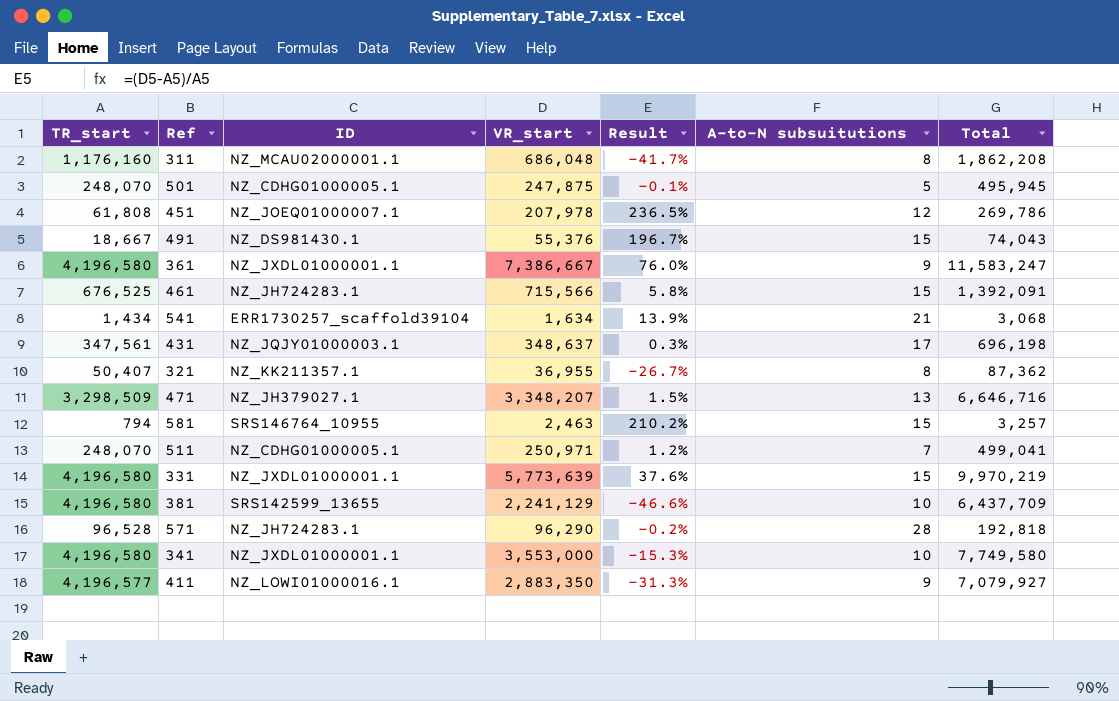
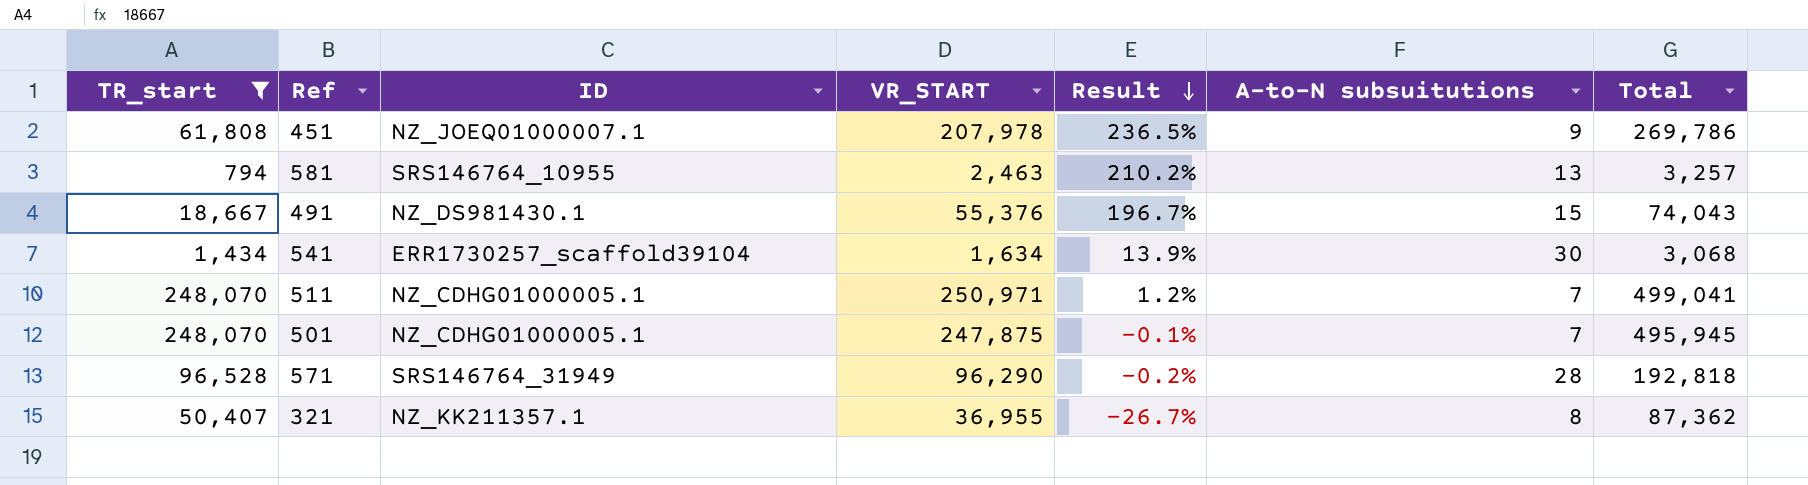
filter: none -> TR_start <= 248,070
row order: none -> Result descending
column name: VR_start -> VR_START
451 | A-to-N subsuitutions: 12 -> 9
581 | A-to-N subsuitutions: 15 -> 13
541 | A-to-N subsuitutions: 21 -> 30
501 | A-to-N subsuitutions: 5 -> 7
571 | ID: NZ_JH724283.1 -> SRS146764_31949

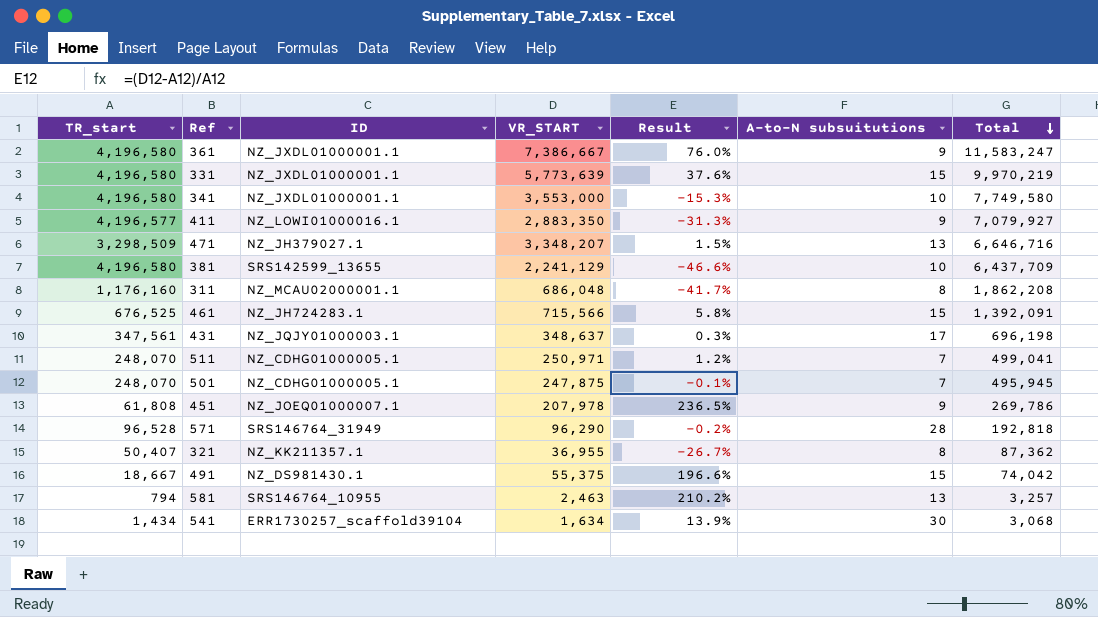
filter: TR_start <= 248,070 -> none
row order: Result descending -> Total descending
491 | VR_START: 55,376 -> 55,375
491 | Result: 196.7% -> 196.6%
491 | Total: 74,043 -> 74,042

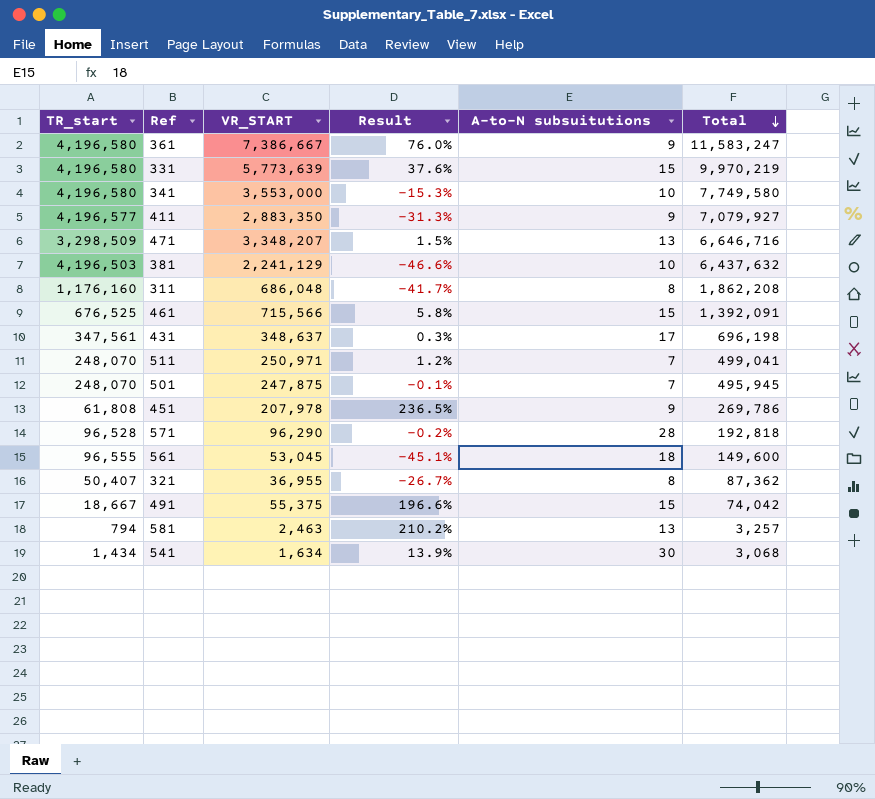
column ID | position: 3 -> none
381 | TR_start: 4,196,580 -> 4,196,503
381 | Total: 6,437,709 -> 6,437,632
row 561: none -> 96,555 | 53,045 | -45.1% | 18 | 149,600

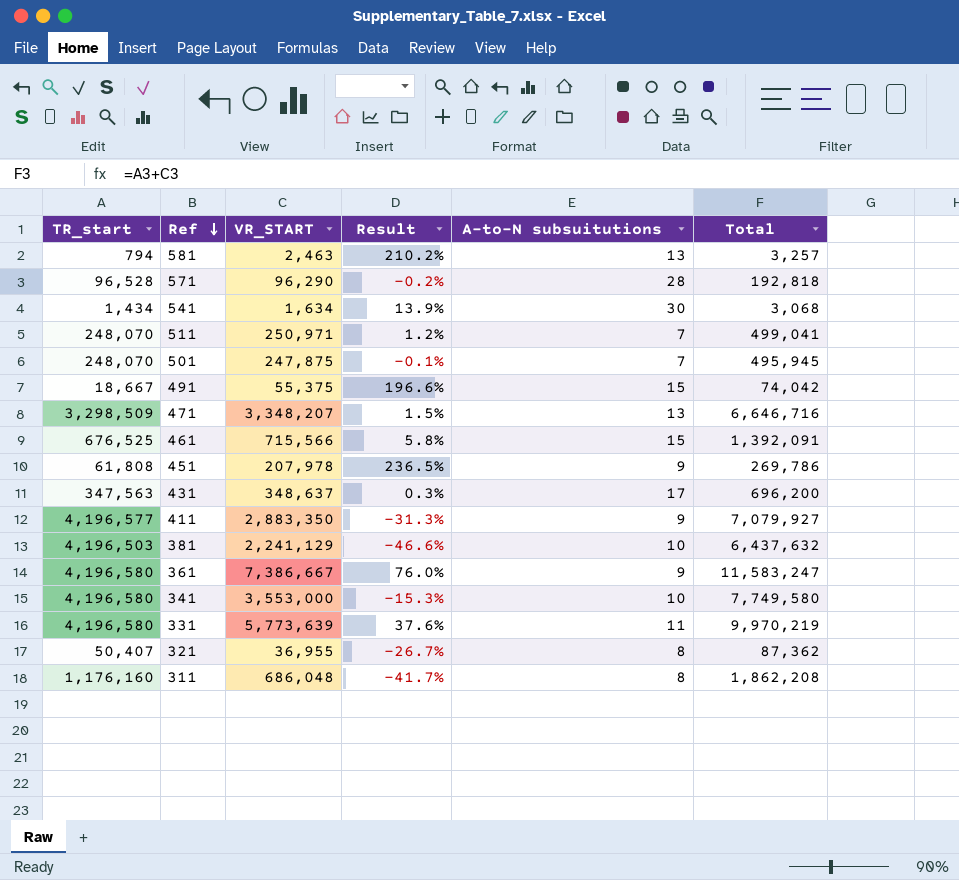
row order: Total descending -> Ref descending
row 561: 96,555 | 53,045 | -45.1% | 18 | 149,600 -> none
431 | TR_start: 347,561 -> 347,563
431 | Total: 696,198 -> 696,200
331 | A-to-N subsuitutions: 15 -> 11

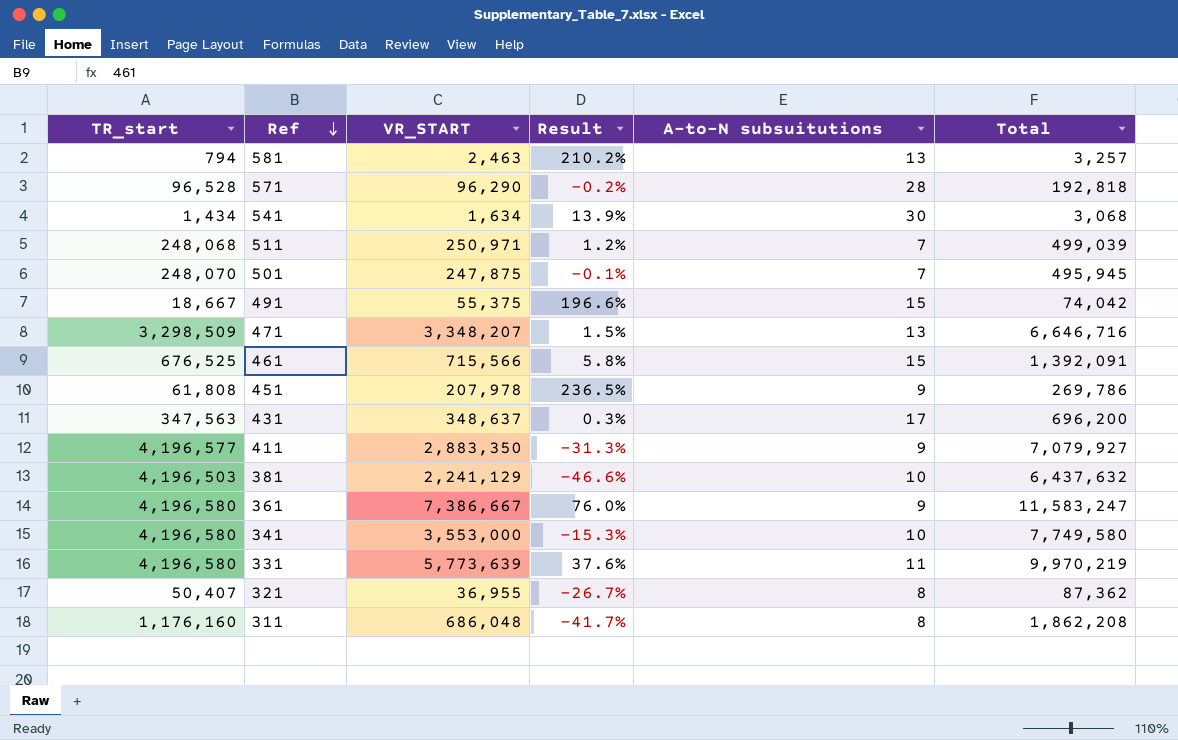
511 | TR_start: 248,070 -> 248,068
511 | Total: 499,041 -> 499,039

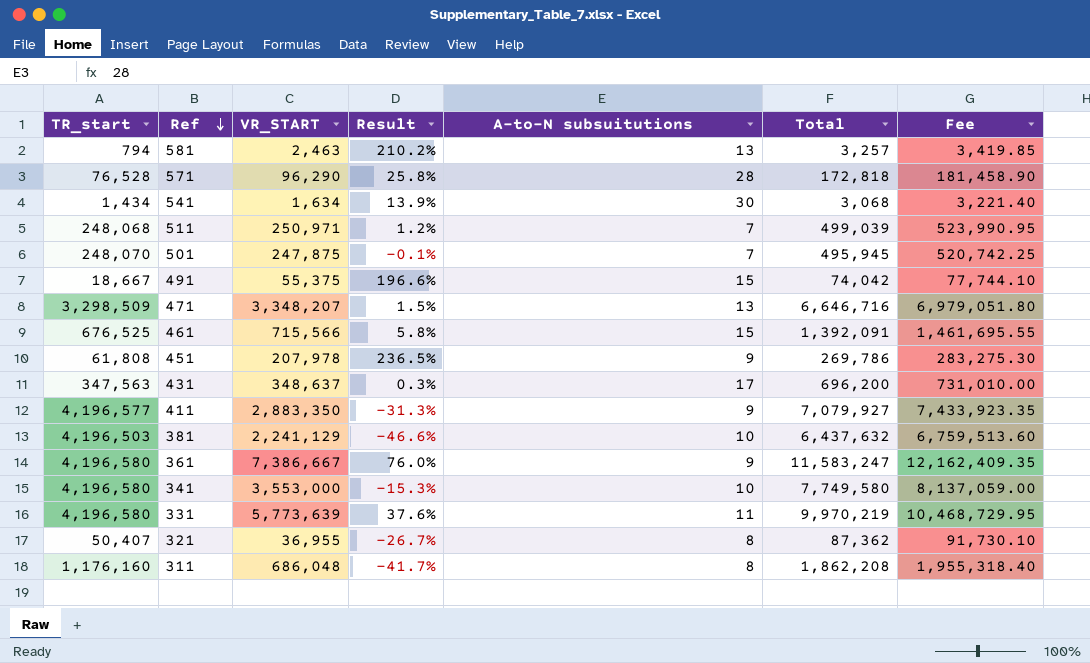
column Fee | formula: none -> [Total] * 1.05
571 | TR_start: 96,528 -> 76,528
571 | Result: -0.2% -> 25.8%
571 | Total: 192,818 -> 172,818

